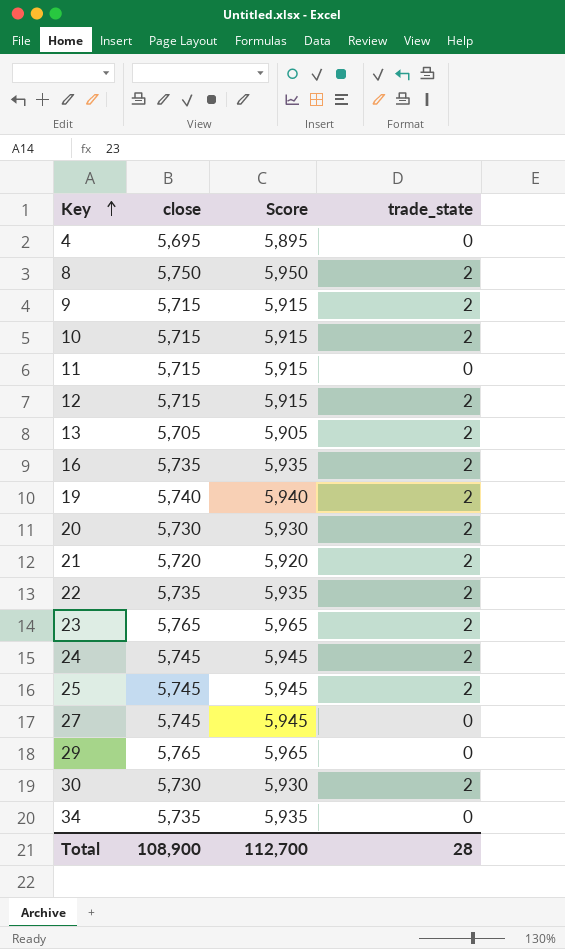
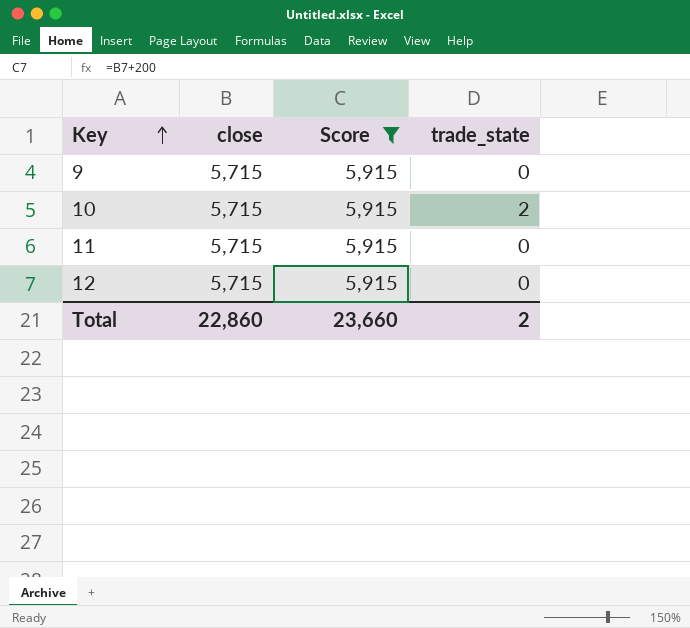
filter: none -> Score = 5,915
9 | trade_state: 2 -> 0
12 | trade_state: 2 -> 0
Total | close: 108,900 -> 22,860
Total | Score: 112,700 -> 23,660
Total | trade_state: 28 -> 2

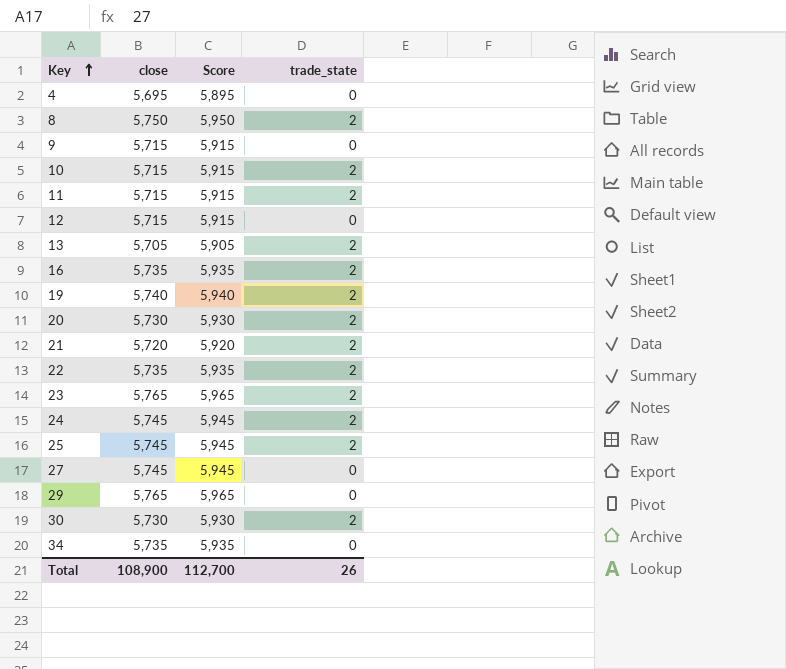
filter: Score = 5,915 -> none
11 | trade_state: 0 -> 2
Total | close: 22,860 -> 108,900
Total | Score: 23,660 -> 112,700
Total | trade_state: 2 -> 26

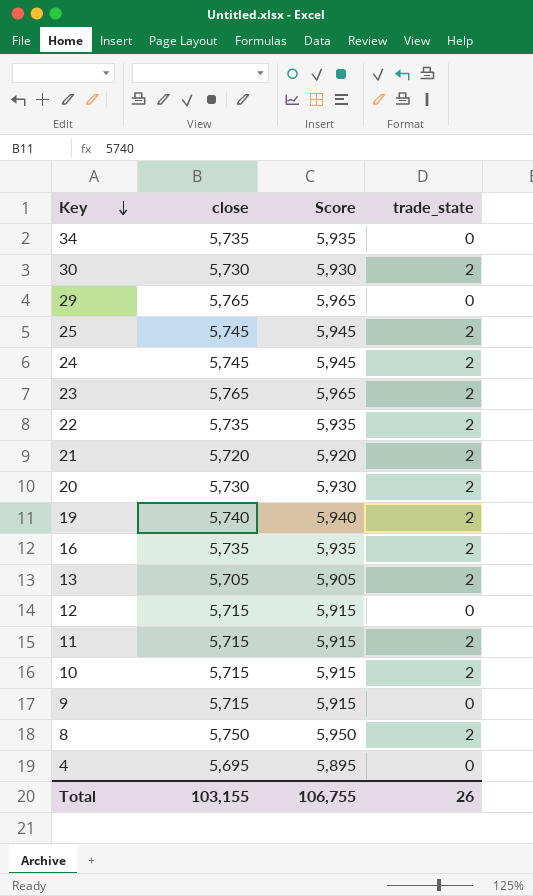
row order: Key ascending -> Key descending
row 27: 5,745 | 5,945 | 0 -> none
Total | close: 108,900 -> 103,155
Total | Score: 112,700 -> 106,755

